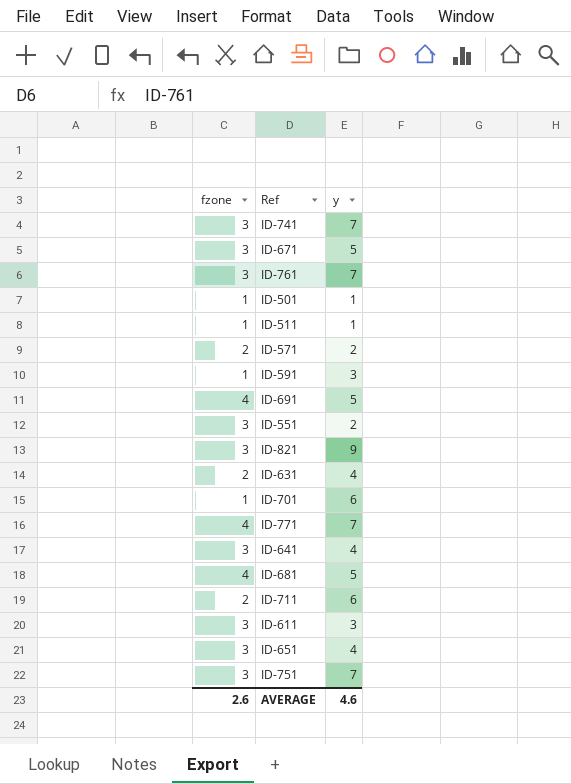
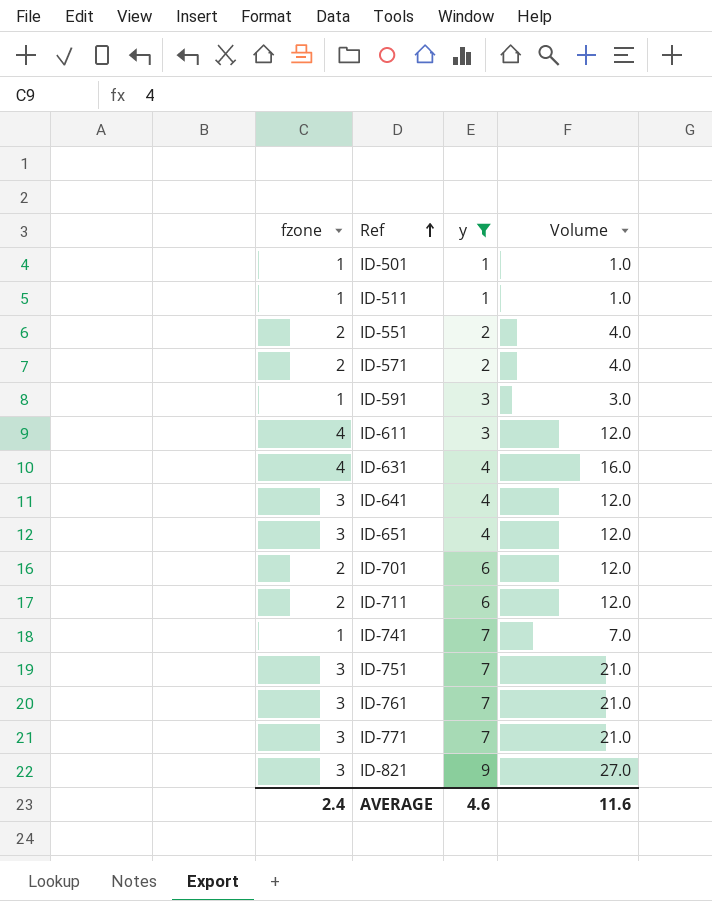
filter: none -> y != 5
row order: none -> Ref ascending
column Volume | formula: none -> [fzone] * [y]
ID-551 | fzone: 3 -> 2
ID-611 | fzone: 3 -> 4
ID-631 | fzone: 2 -> 4
ID-701 | fzone: 1 -> 2
ID-741 | fzone: 3 -> 1
ID-771 | fzone: 4 -> 3
AVERAGE | fzone: 2.6 -> 2.4

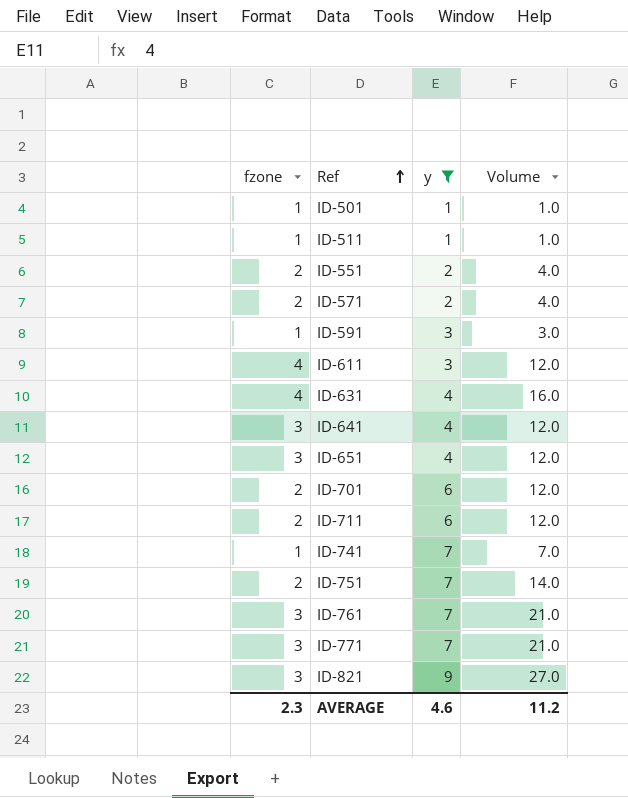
ID-751 | fzone: 3 -> 2
ID-751 | Volume: 21.0 -> 14.0
AVERAGE | fzone: 2.4 -> 2.3
AVERAGE | Volume: 11.6 -> 11.2

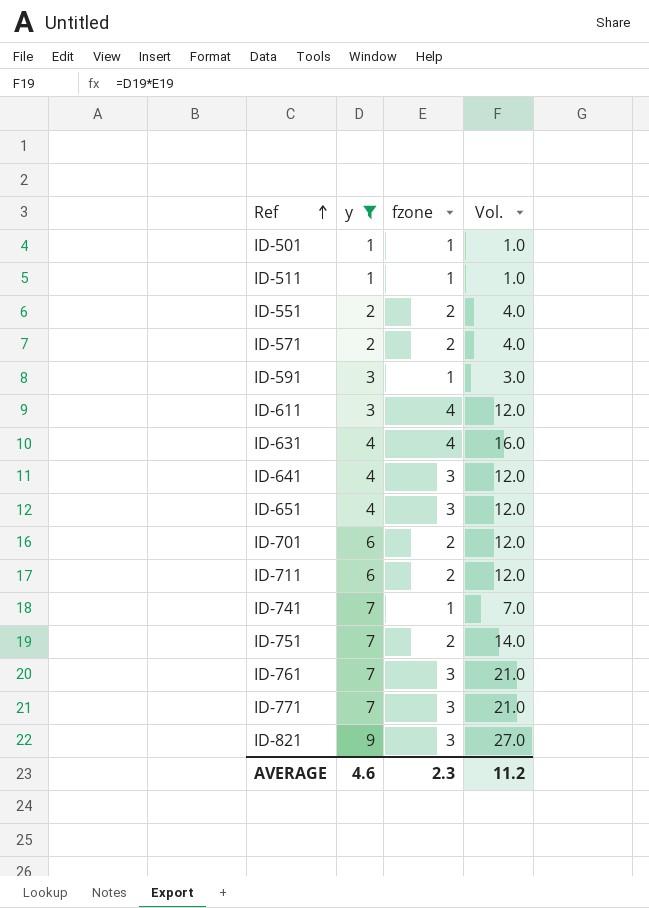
column fzone | position: 1 -> 3
column name: Volume -> Vol.

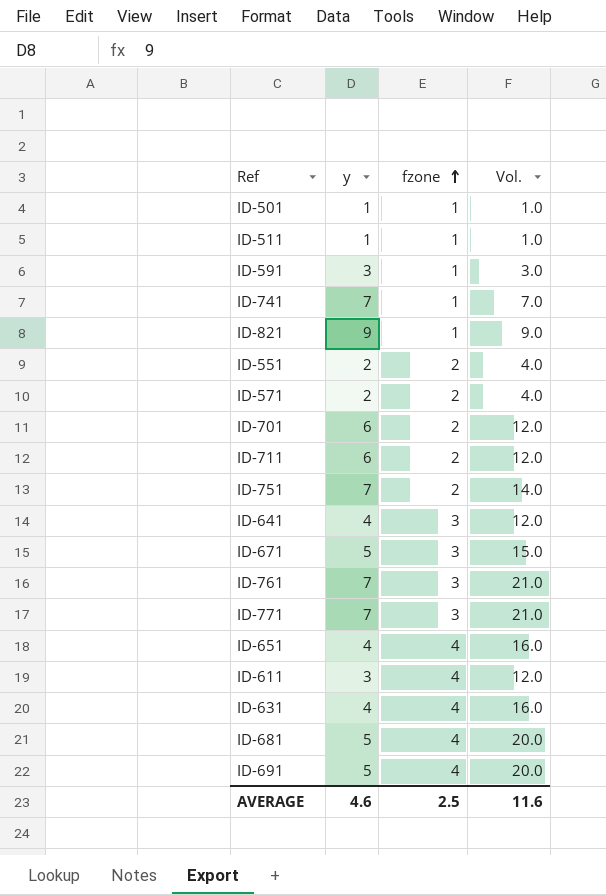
filter: y != 5 -> none
row order: Ref ascending -> fzone ascending
ID-821 | fzone: 3 -> 1
ID-821 | Vol.: 27.0 -> 9.0
ID-651 | fzone: 3 -> 4
ID-651 | Vol.: 12.0 -> 16.0
AVERAGE | fzone: 2.3 -> 2.5
AVERAGE | Vol.: 11.2 -> 11.6

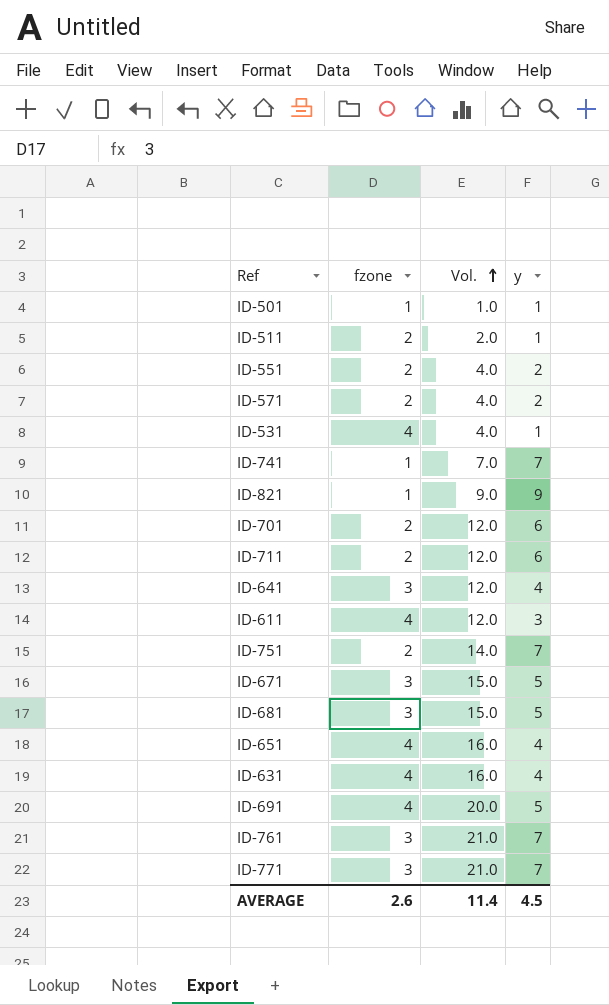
row order: fzone ascending -> Vol. ascending
column y | position: 2 -> 4
row ID-591: 3 | 1 | 3.0 -> none
ID-511 | fzone: 1 -> 2
ID-511 | Vol.: 1.0 -> 2.0
row ID-531: none -> 4 | 4.0 | 1
ID-681 | fzone: 4 -> 3
ID-681 | Vol.: 20.0 -> 15.0
AVERAGE | fzone: 2.5 -> 2.6
AVERAGE | Vol.: 11.6 -> 11.4
AVERAGE | y: 4.6 -> 4.5

